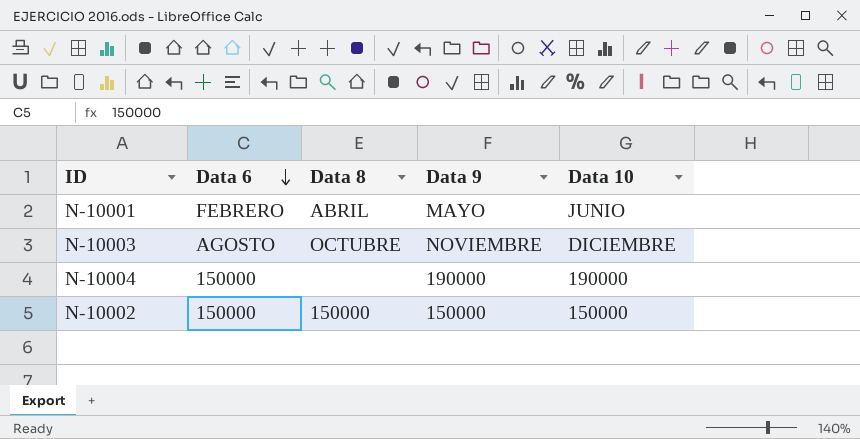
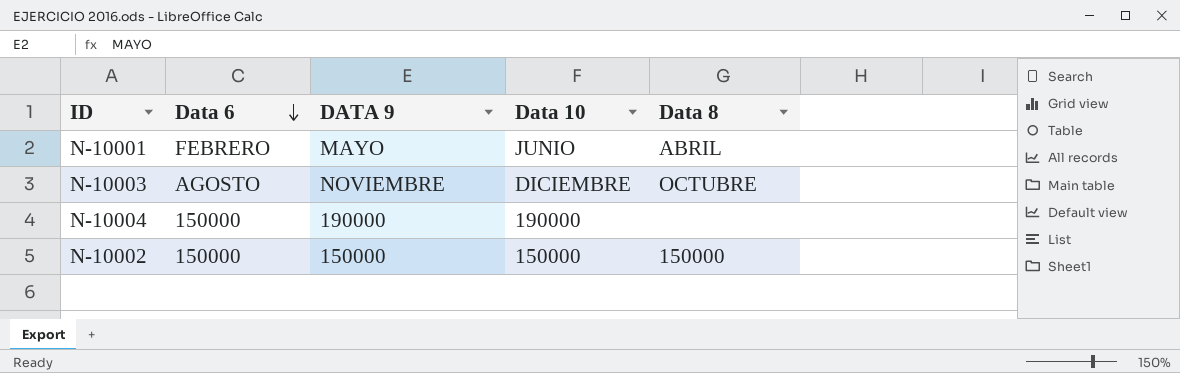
column name: Data 9 -> DATA 9
column Data 8 | position: 3 -> 5

